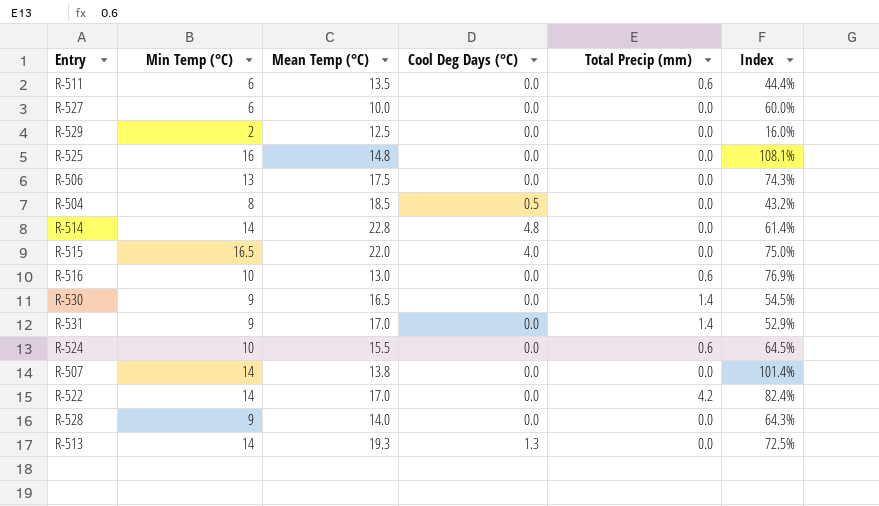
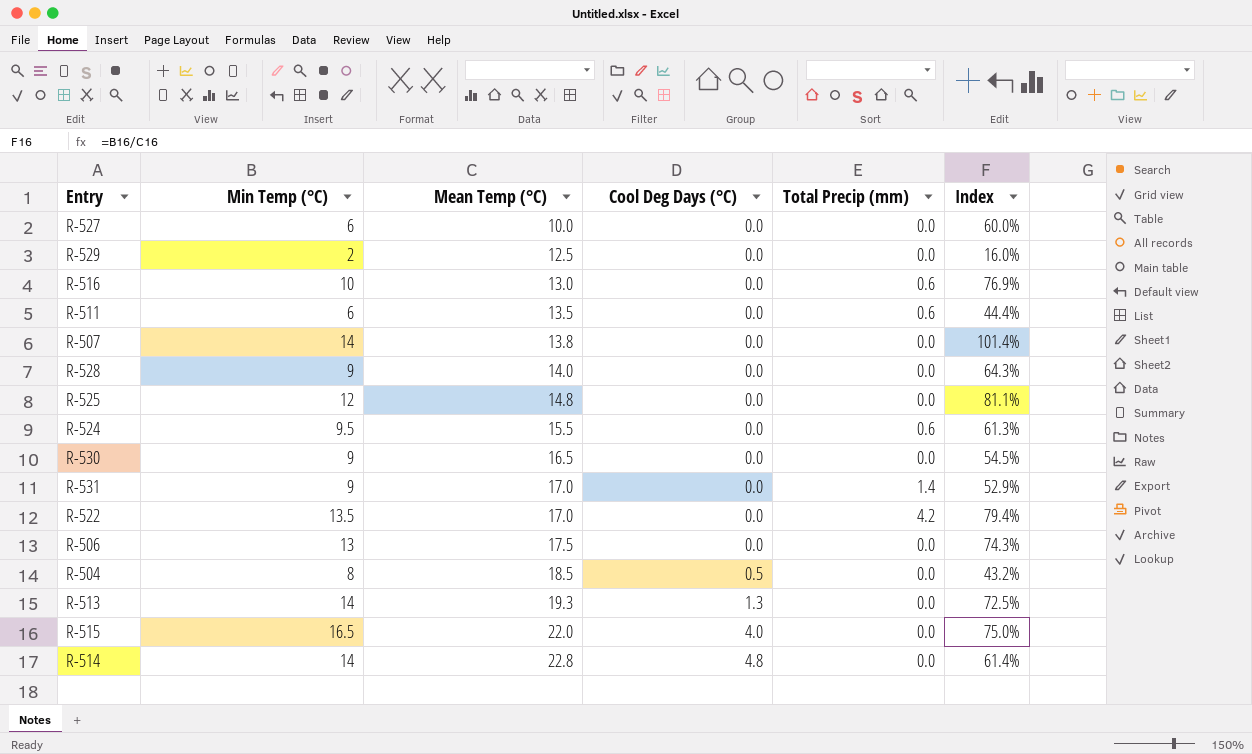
row order: none -> Mean Temp (°C) ascending
R-525 | Min Temp (°C): 16 -> 12
R-525 | Index: 108.1% -> 81.1%
R-524 | Min Temp (°C): 10 -> 9.5
R-524 | Index: 64.5% -> 61.3%
R-530 | Total Precip (mm): 1.4 -> 0.0
R-522 | Min Temp (°C): 14 -> 13.5
R-522 | Index: 82.4% -> 79.4%

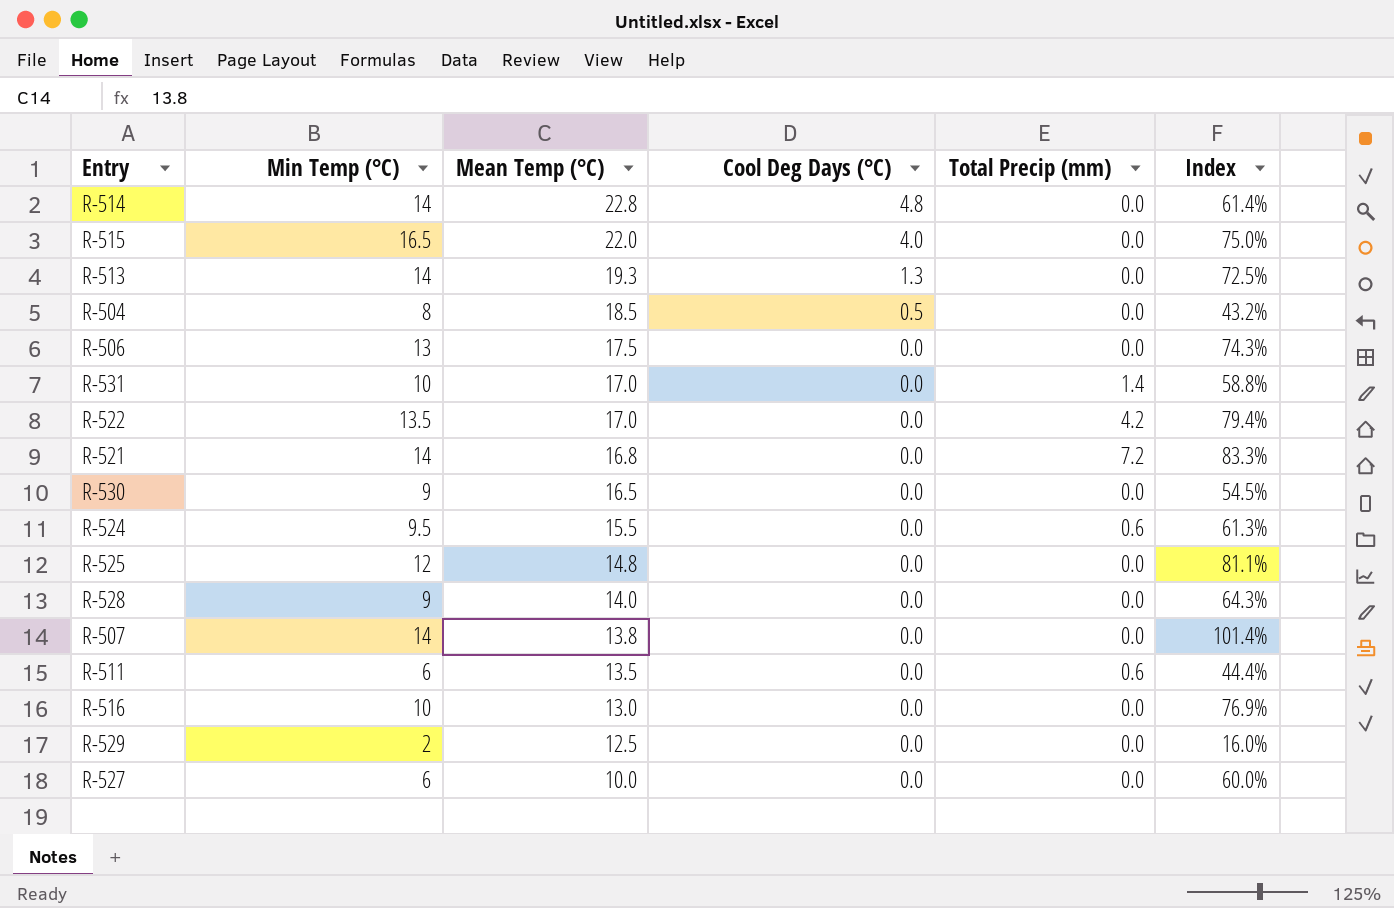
row order: Mean Temp (°C) ascending -> Mean Temp (°C) descending
R-531 | Min Temp (°C): 9 -> 10
R-531 | Index: 52.9% -> 58.8%
row R-521: none -> 14 | 16.8 | 0.0 | 7.2 | 83.3%
R-516 | Total Precip (mm): 0.6 -> 0.0

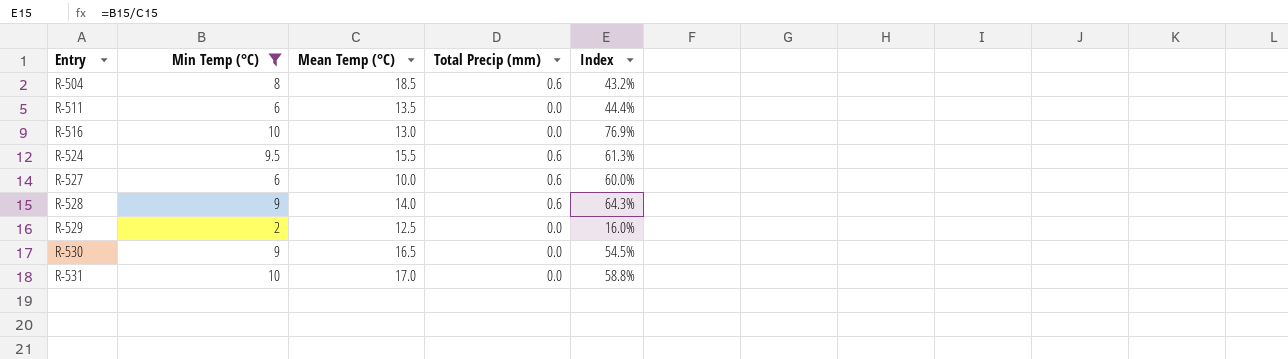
filter: none -> Min Temp (°C) <= 10
row order: Mean Temp (°C) descending -> Entry ascending
column Cool Deg Days (°C) | position: 4 -> none
R-504 | Total Precip (mm): 0.0 -> 0.6
R-511 | Total Precip (mm): 0.6 -> 0.0
R-527 | Total Precip (mm): 0.0 -> 0.6
R-528 | Total Precip (mm): 0.0 -> 0.6
R-531 | Total Precip (mm): 1.4 -> 0.0

